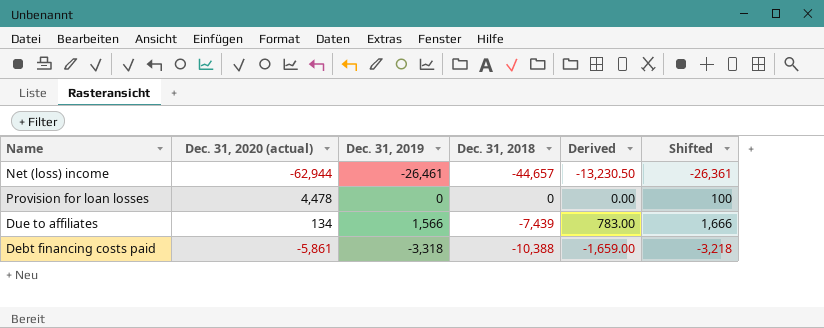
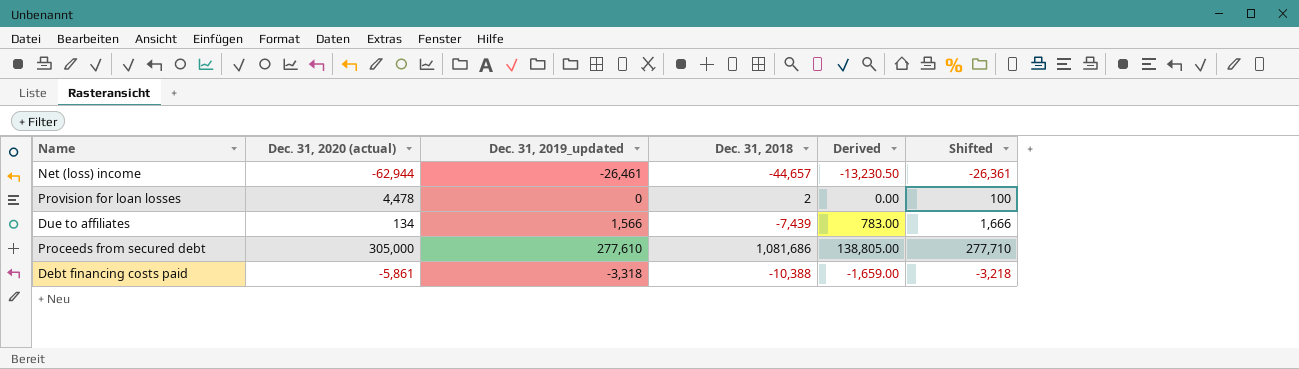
column name: Dec. 31, 2019 -> Dec. 31, 2019_updated
Provision for loan losses | Dec. 31, 2018: 0 -> 2
row Proceeds from secured debt: none -> 305,000 | 277,610 | 1,081,686 | 138,805.00 | 277,710

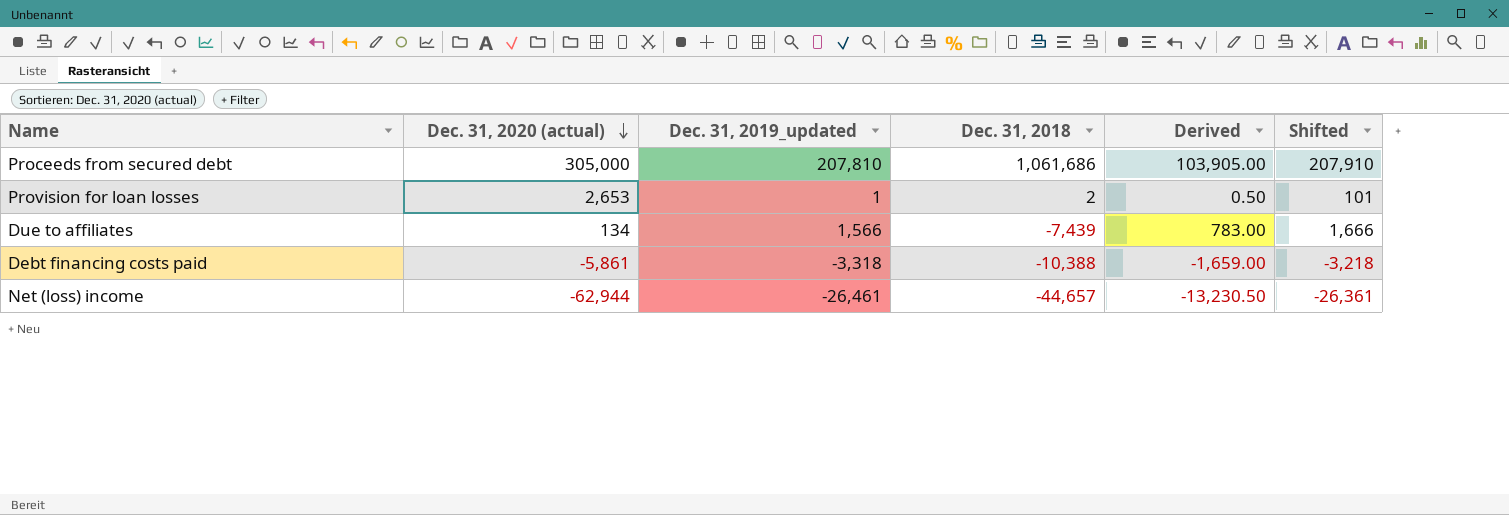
row order: none -> Dec. 31, 2020 (actual) descending
Proceeds from secured debt | Dec. 31, 2019_updated: 277,610 -> 207,810
Proceeds from secured debt | Dec. 31, 2018: 1,081,686 -> 1,061,686
Proceeds from secured debt | Derived: 138,805.00 -> 103,905.00
Proceeds from secured debt | Shifted: 277,710 -> 207,910
Provision for loan losses | Dec. 31, 2020 (actual): 4,478 -> 2,653
Provision for loan losses | Dec. 31, 2019_updated: 0 -> 1
Provision for loan losses | Derived: 0.00 -> 0.50
Provision for loan losses | Shifted: 100 -> 101

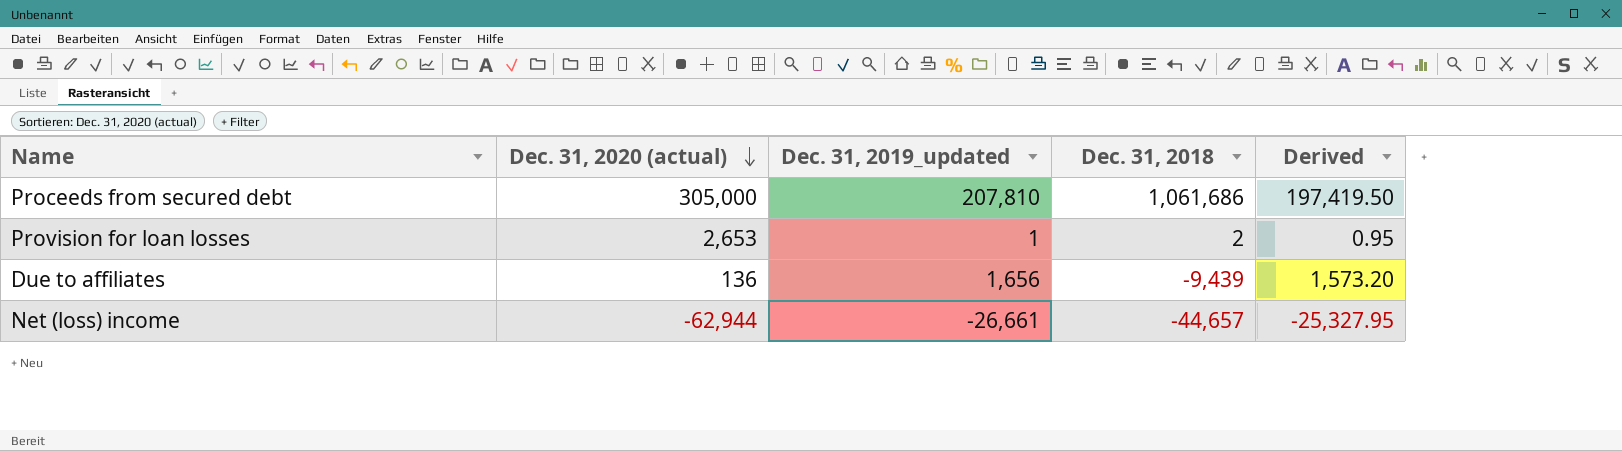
column Shifted | formula: [Dec. 31, 2019_updated] + 100 -> none
column Derived | formula: [Dec. 31, 2019_updated] * 0.5 -> [Dec. 31, 2019_updated] * 0.95
row Debt financing costs paid: -5,861 | -3,318 | -10,388 | -1,659.00 | -3,218 -> none
Due to affiliates | Dec. 31, 2020 (actual): 134 -> 136
Due to affiliates | Dec. 31, 2019_updated: 1,566 -> 1,656
Due to affiliates | Dec. 31, 2018: -7,439 -> -9,439
Net (loss) income | Dec. 31, 2019_updated: -26,461 -> -26,661

